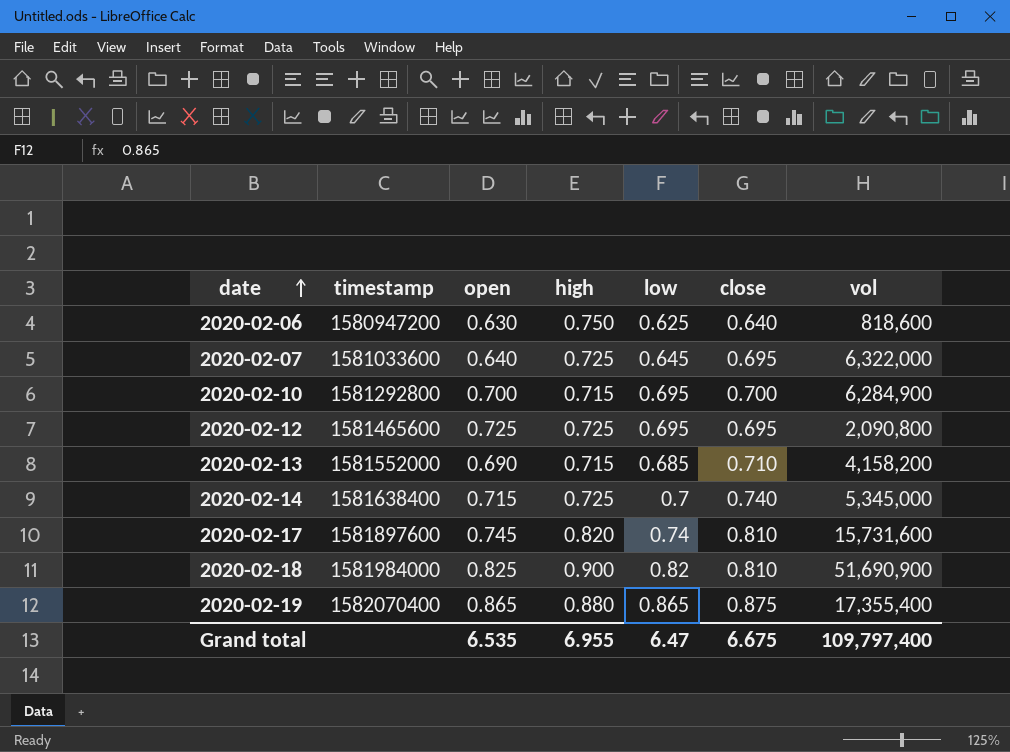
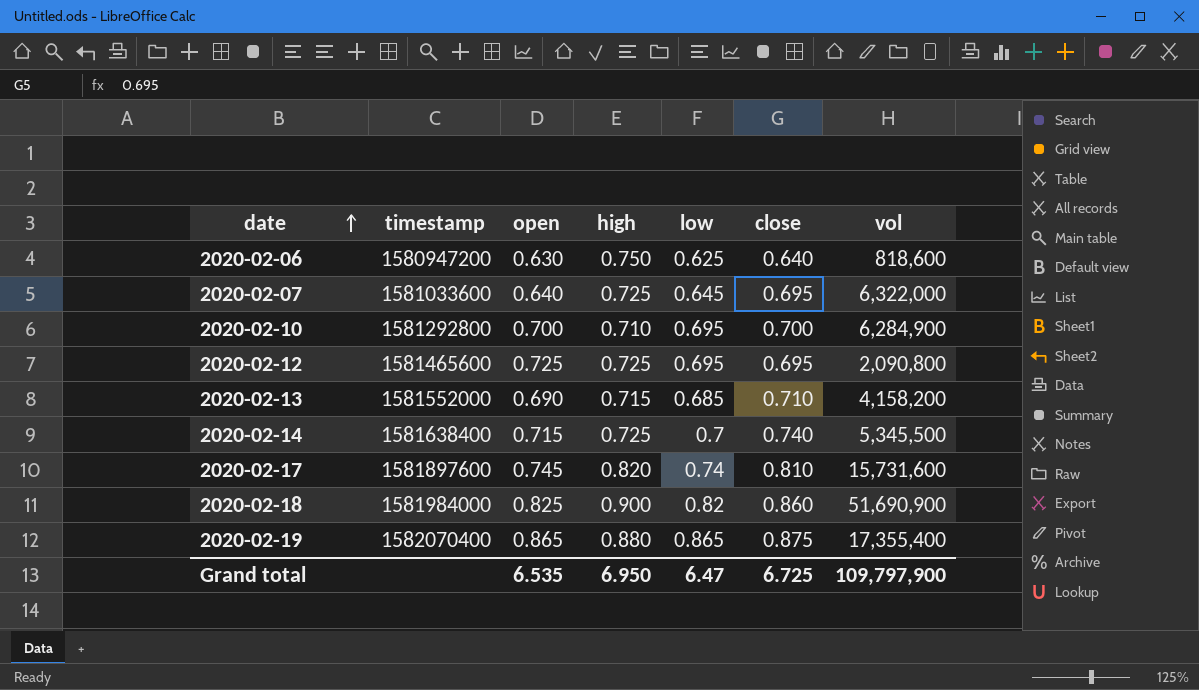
2020-02-10 | high: 0.715 -> 0.710
2020-02-14 | vol: 5,345,000 -> 5,345,500
2020-02-18 | close: 0.810 -> 0.860
Grand total | high: 6.955 -> 6.950
Grand total | close: 6.675 -> 6.725
Grand total | vol: 109,797,400 -> 109,797,900

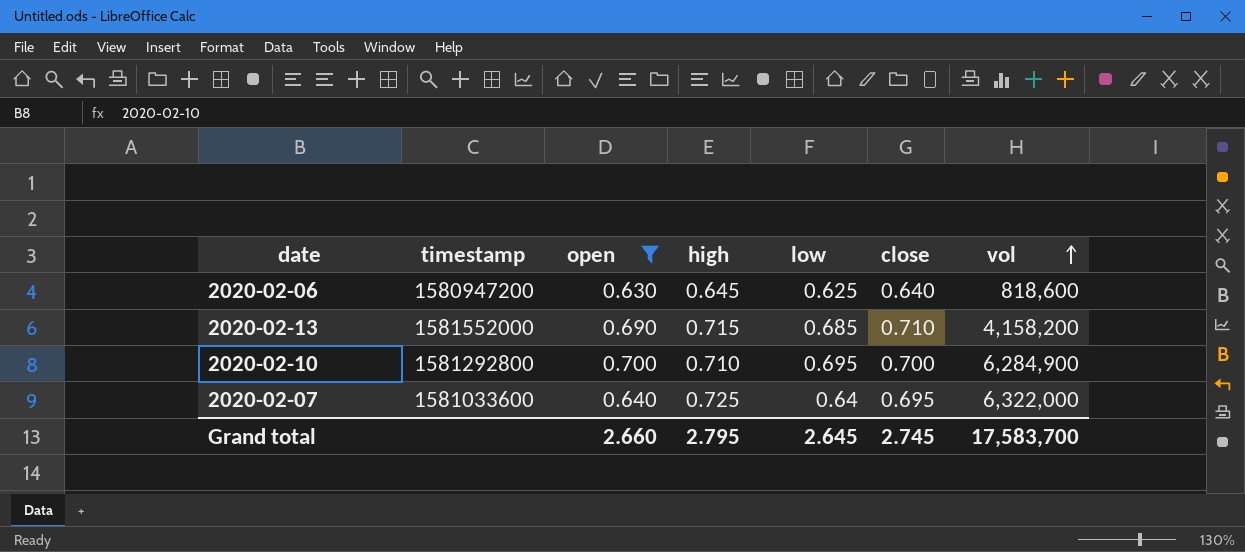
filter: none -> open <= 0.700
row order: date ascending -> vol ascending
2020-02-06 | high: 0.750 -> 0.645
2020-02-07 | low: 0.645 -> 0.64
Grand total | open: 6.535 -> 2.660
Grand total | high: 6.950 -> 2.795
Grand total | low: 6.47 -> 2.645
Grand total | close: 6.725 -> 2.745
Grand total | vol: 109,797,900 -> 17,583,700

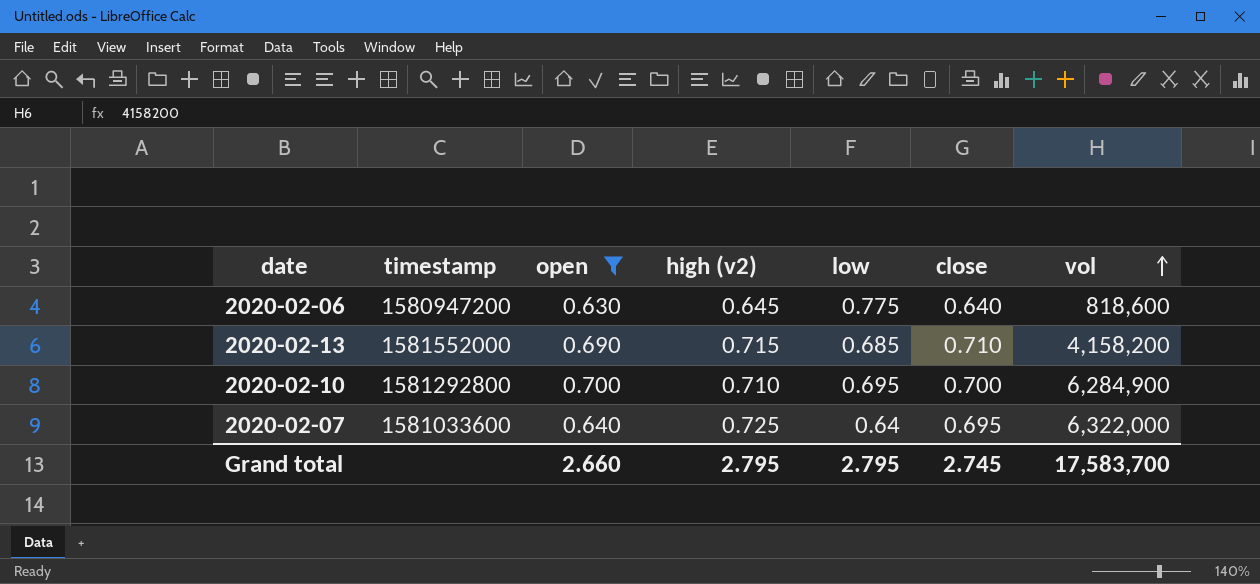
column name: high -> high (v2)
2020-02-06 | low: 0.625 -> 0.775
Grand total | low: 2.645 -> 2.795

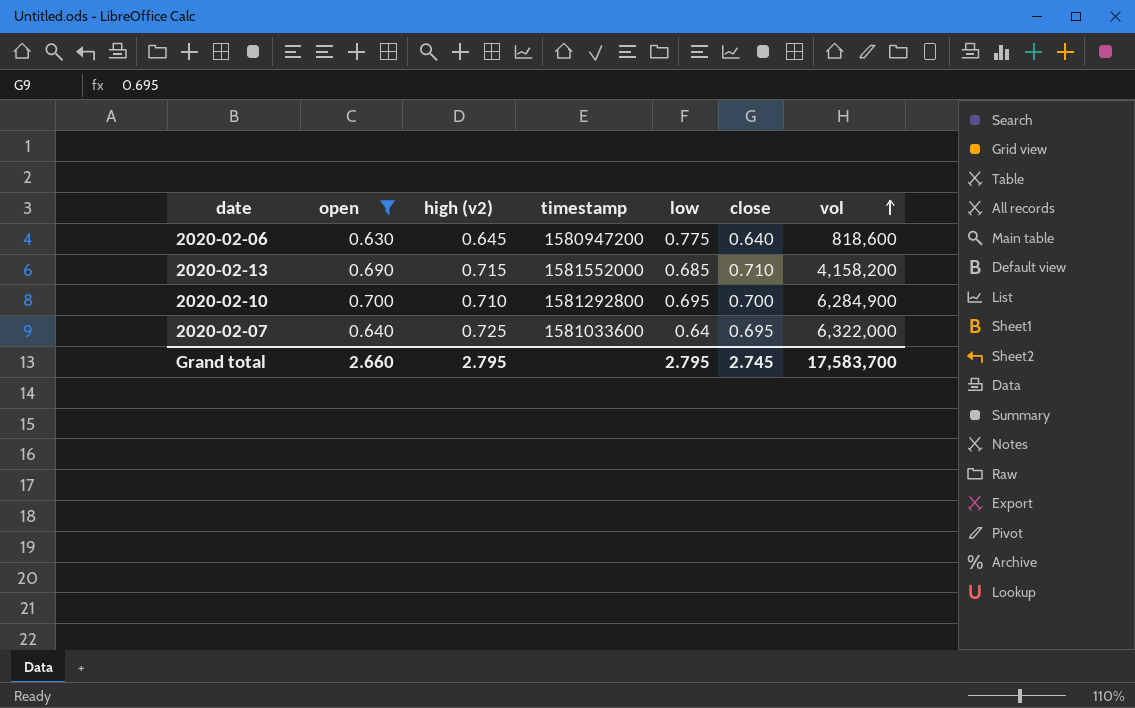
column timestamp | position: 2 -> 4

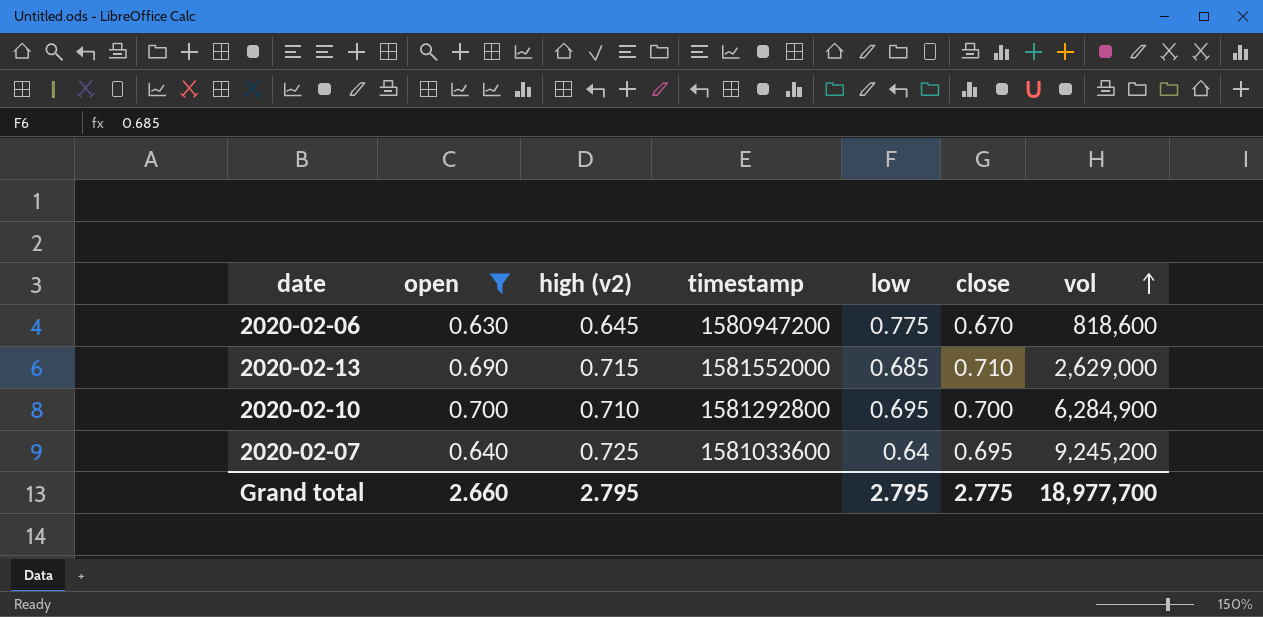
2020-02-06 | close: 0.640 -> 0.670
2020-02-13 | vol: 4,158,200 -> 2,629,000
2020-02-07 | vol: 6,322,000 -> 9,245,200
Grand total | close: 2.745 -> 2.775
Grand total | vol: 17,583,700 -> 18,977,700

